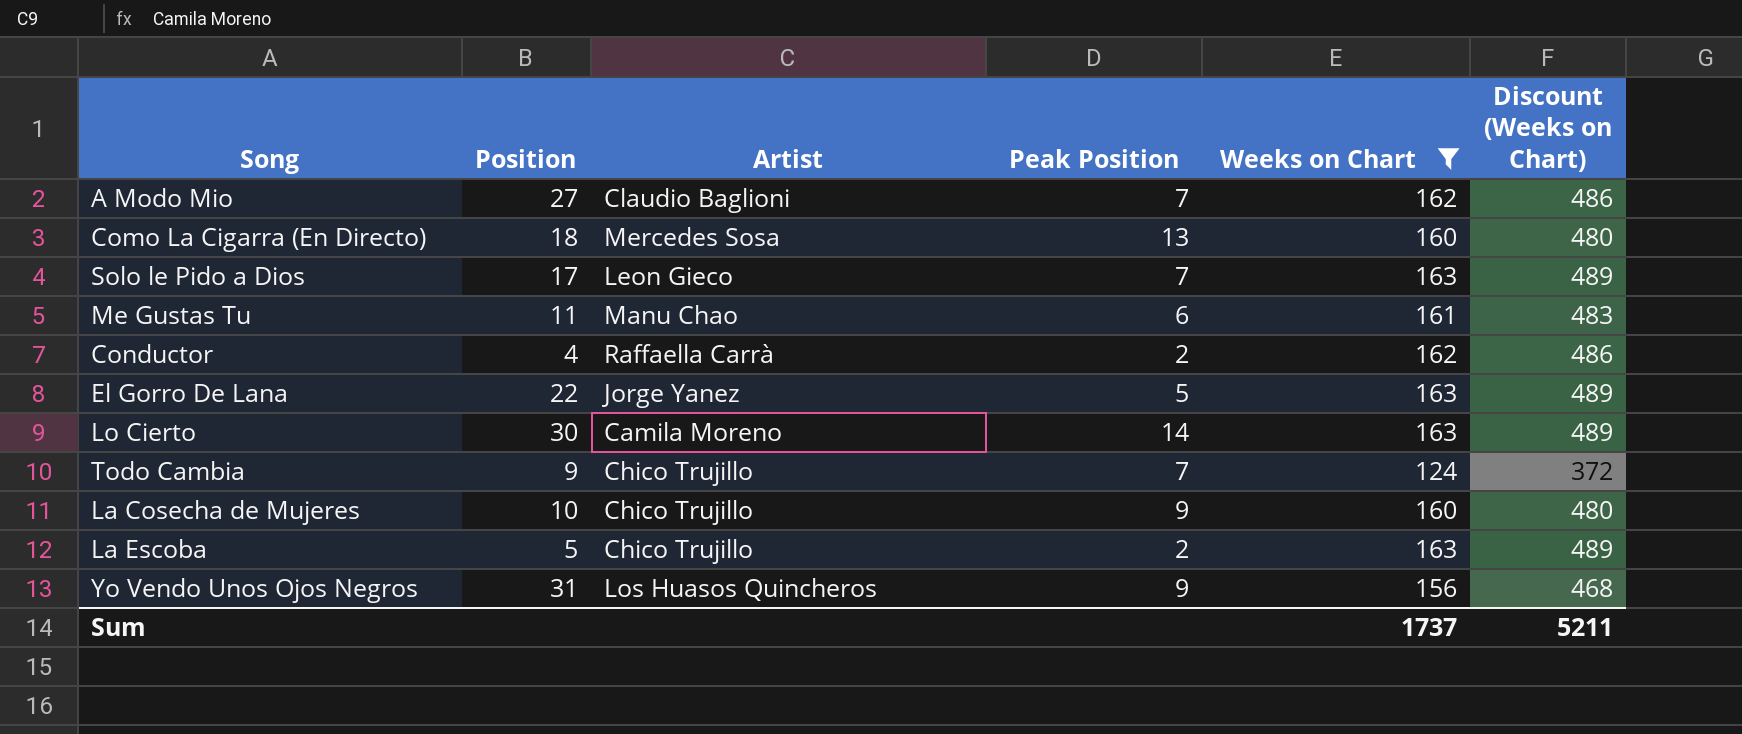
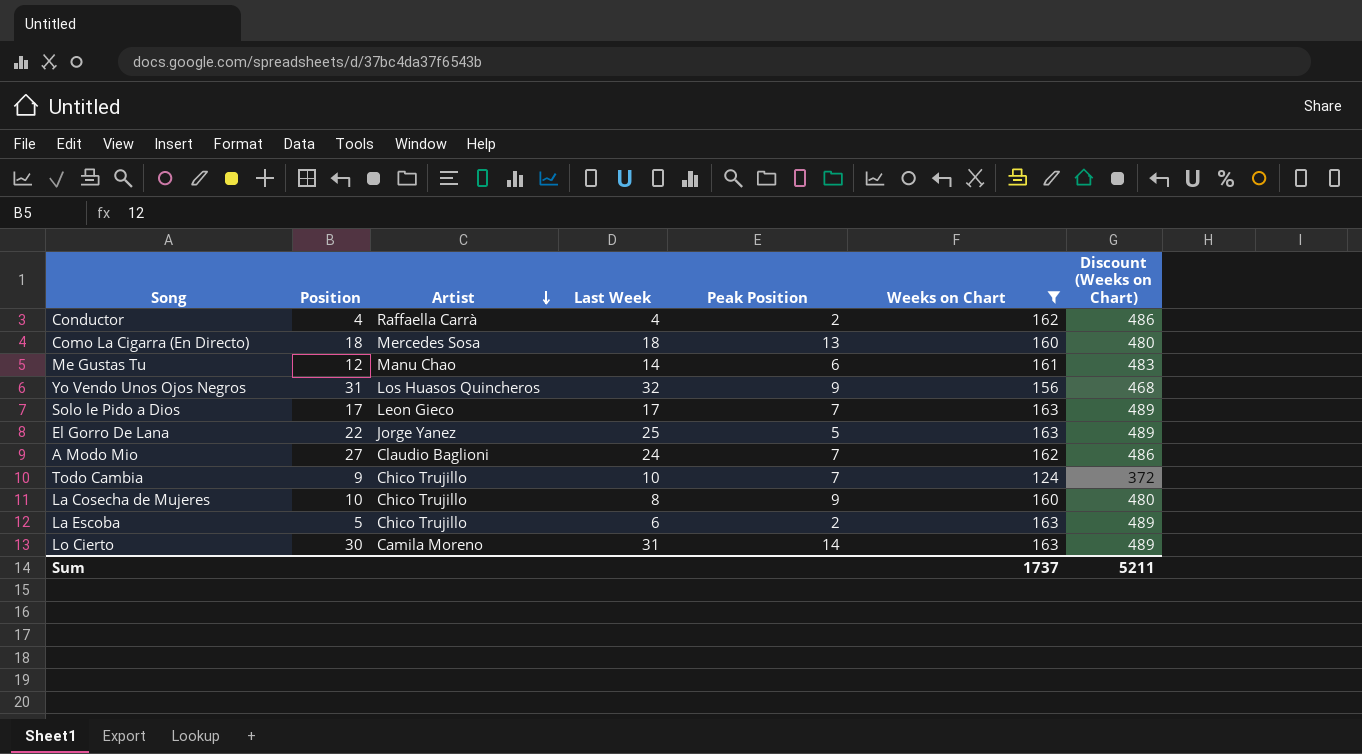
row order: none -> Artist descending
column Last Week | position: none -> 4
Me Gustas Tu | Position: 11 -> 12

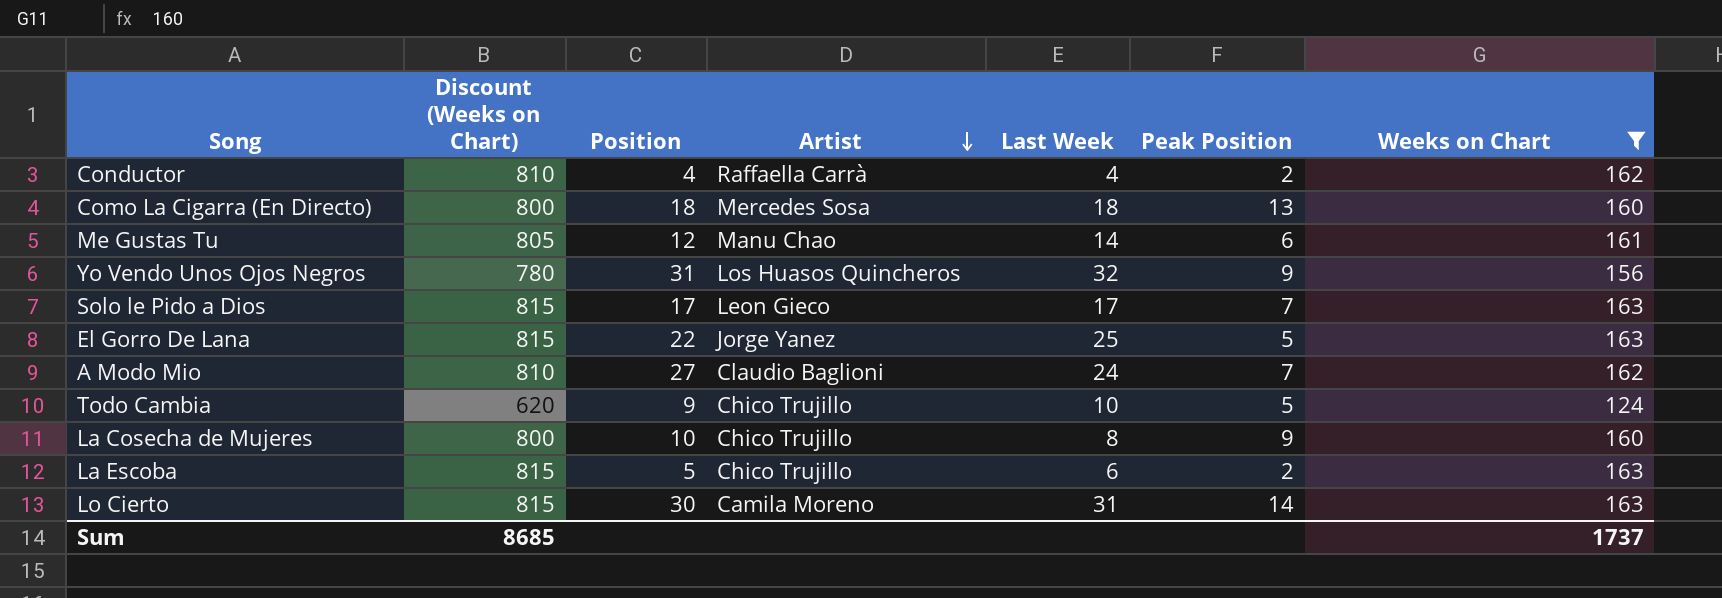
column Discount (Weeks on Chart) | formula: [Weeks on Chart] * 3 -> [Weeks on Chart] * 5
column Discount (Weeks on Chart) | position: 7 -> 2
Todo Cambia | Peak Position: 7 -> 5
Sum | Discount (Weeks on Chart): 5211 -> 8685

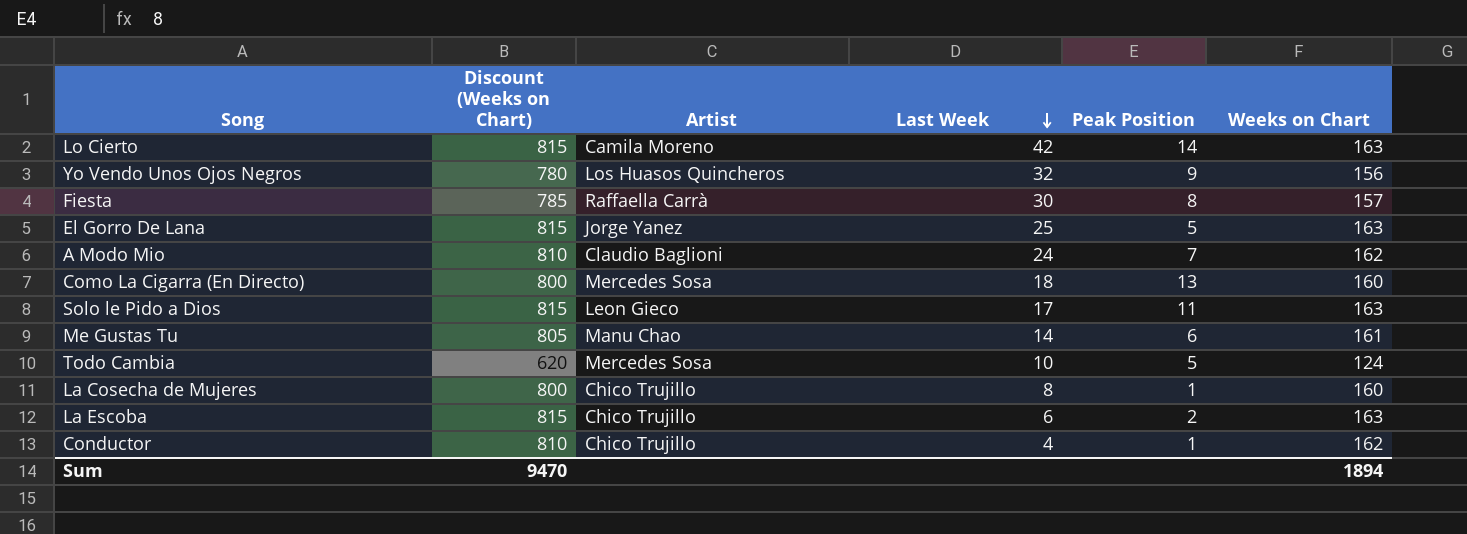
filter: Weeks on Chart != 157 -> none
row order: Artist descending -> Last Week descending
column Position | position: 3 -> none
Lo Cierto | Last Week: 31 -> 42
Solo le Pido a Dios | Peak Position: 7 -> 11
Todo Cambia | Artist: Chico Trujillo -> Mercedes Sosa
La Cosecha de Mujeres | Peak Position: 9 -> 1
Conductor | Artist: Raffaella Carrà -> Chico Trujillo
Conductor | Peak Position: 2 -> 1
Sum | Discount (Weeks on Chart): 8685 -> 9470
Sum | Weeks on Chart: 1737 -> 1894

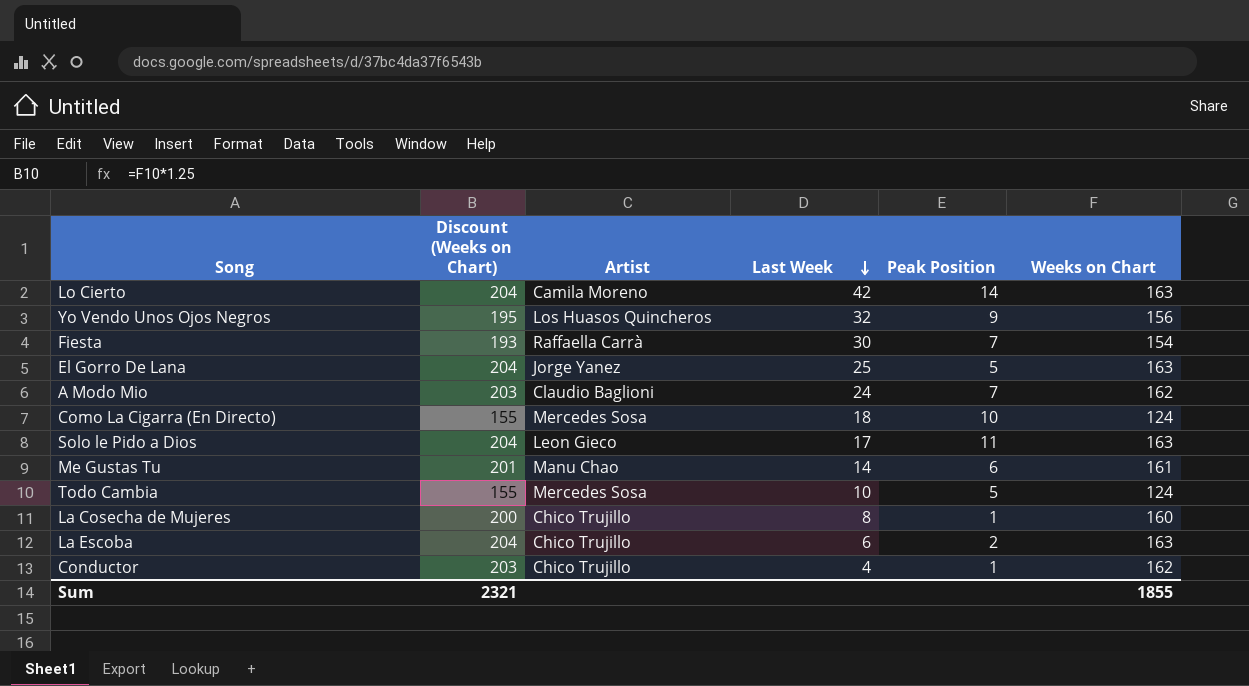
column Discount (Weeks on Chart) | formula: [Weeks on Chart] * 5 -> [Weeks on Chart] * 1.25
Fiesta | Peak Position: 8 -> 7
Fiesta | Weeks on Chart: 157 -> 154
Como La Cigarra (En Directo) | Peak Position: 13 -> 10
Como La Cigarra (En Directo) | Weeks on Chart: 160 -> 124
Sum | Discount (Weeks on Chart): 9470 -> 2321
Sum | Weeks on Chart: 1894 -> 1855

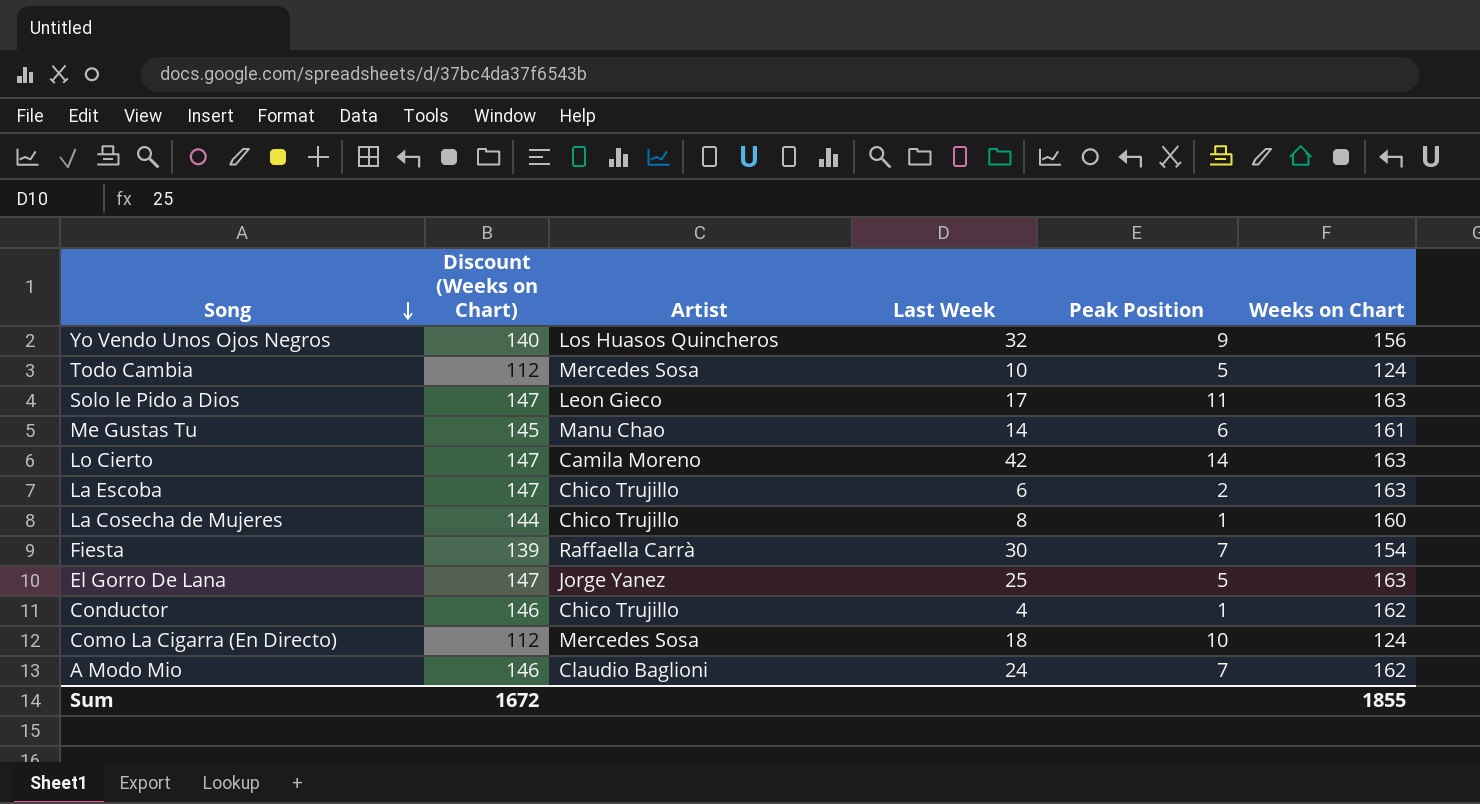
row order: Last Week descending -> Song descending
column Discount (Weeks on Chart) | formula: [Weeks on Chart] * 1.25 -> [Weeks on Chart] * 0.9
Sum | Discount (Weeks on Chart): 2321 -> 1672

